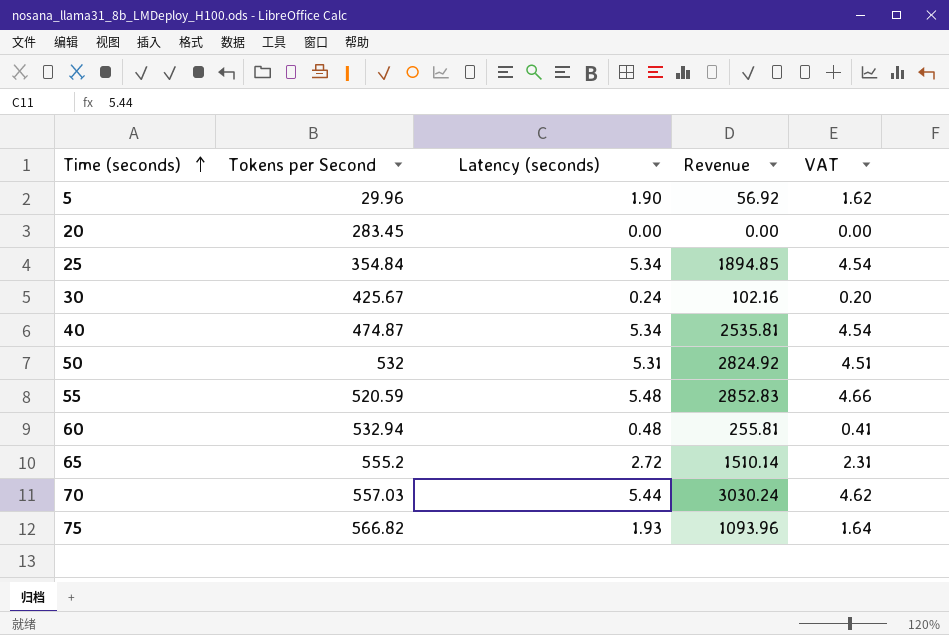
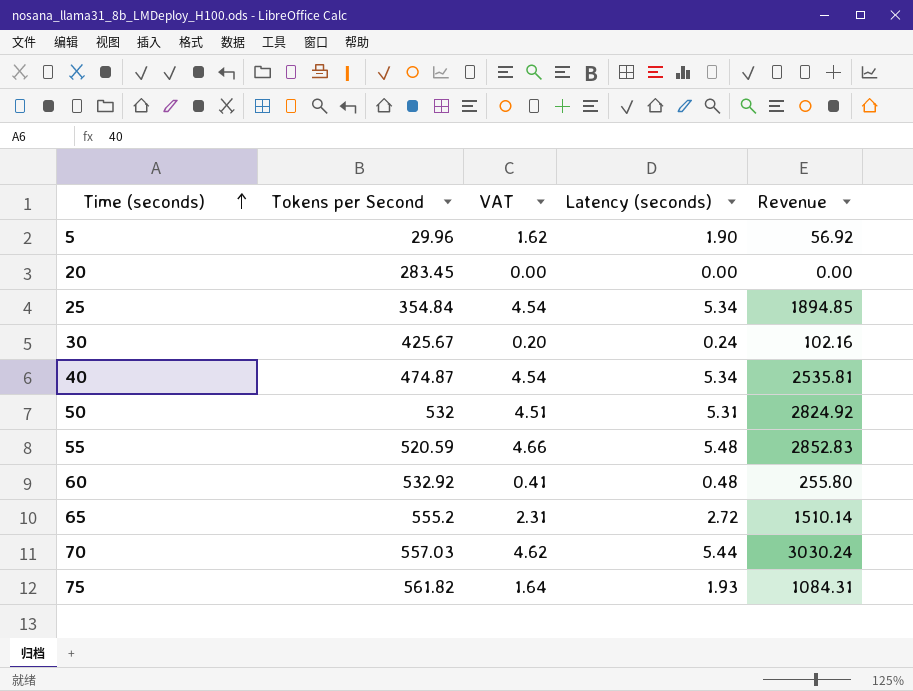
column VAT | position: 5 -> 3
60 | Tokens per Second: 532.94 -> 532.92
60 | Revenue: 255.81 -> 255.80
75 | Tokens per Second: 566.82 -> 561.82
75 | Revenue: 1093.96 -> 1084.31

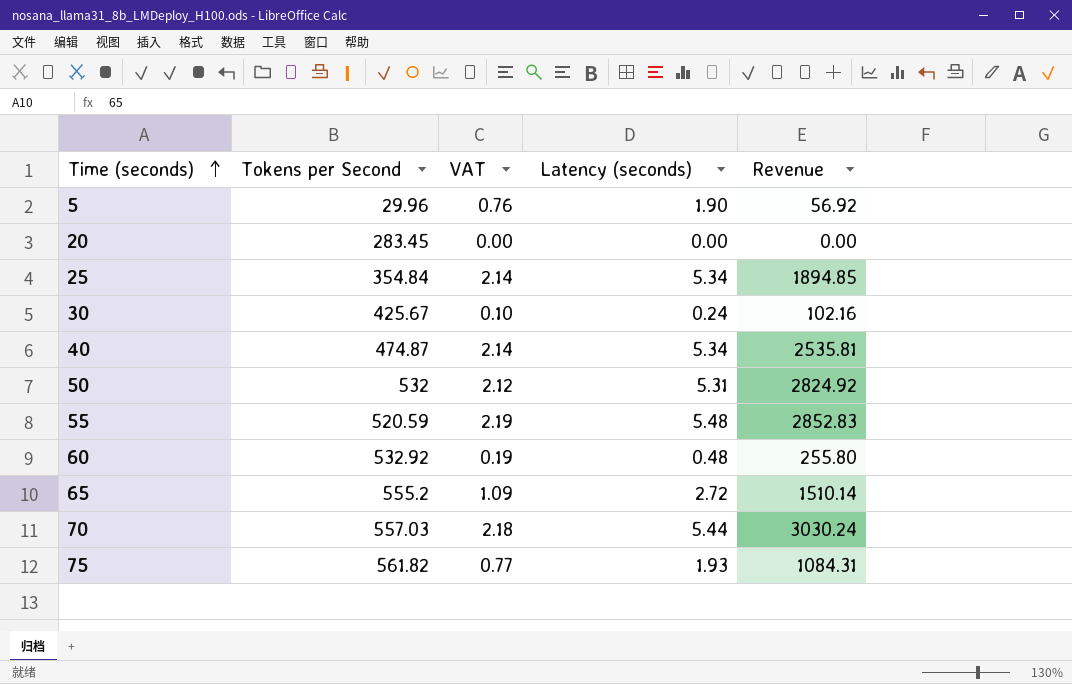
column VAT | formula: [Latency (seconds)] * 0.85 -> [Latency (seconds)] * 0.4

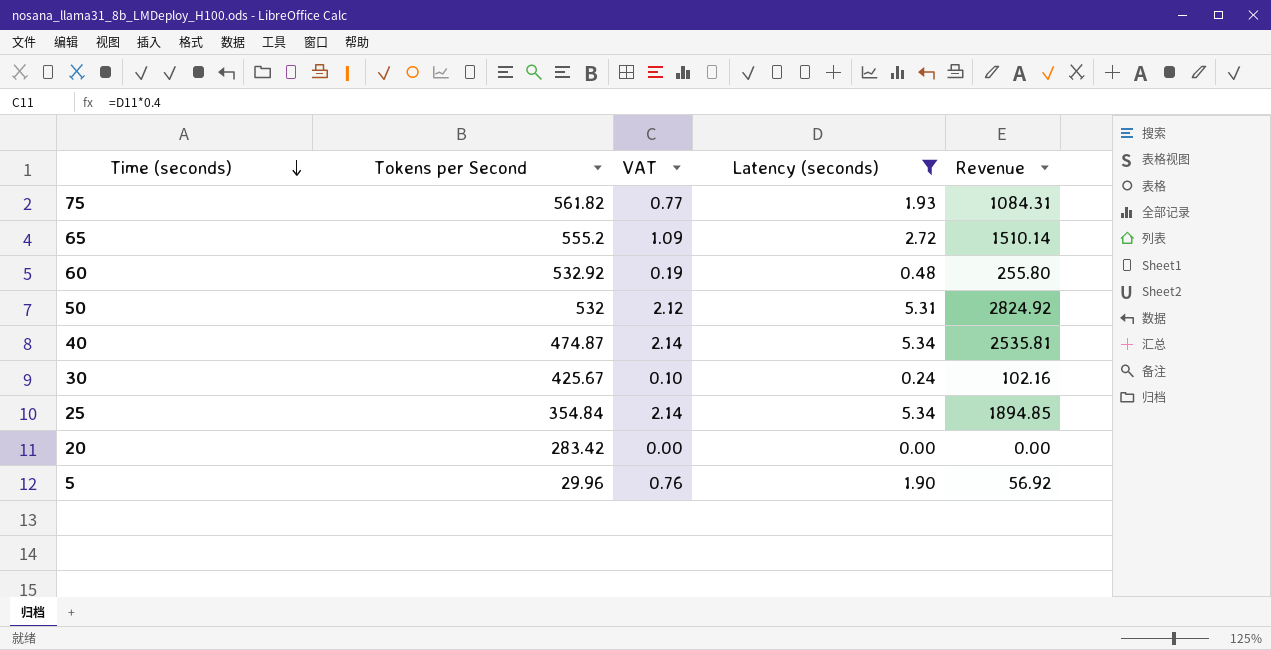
filter: none -> Latency (seconds) <= 5.34
row order: Time (seconds) ascending -> Time (seconds) descending
20 | Tokens per Second: 283.45 -> 283.42

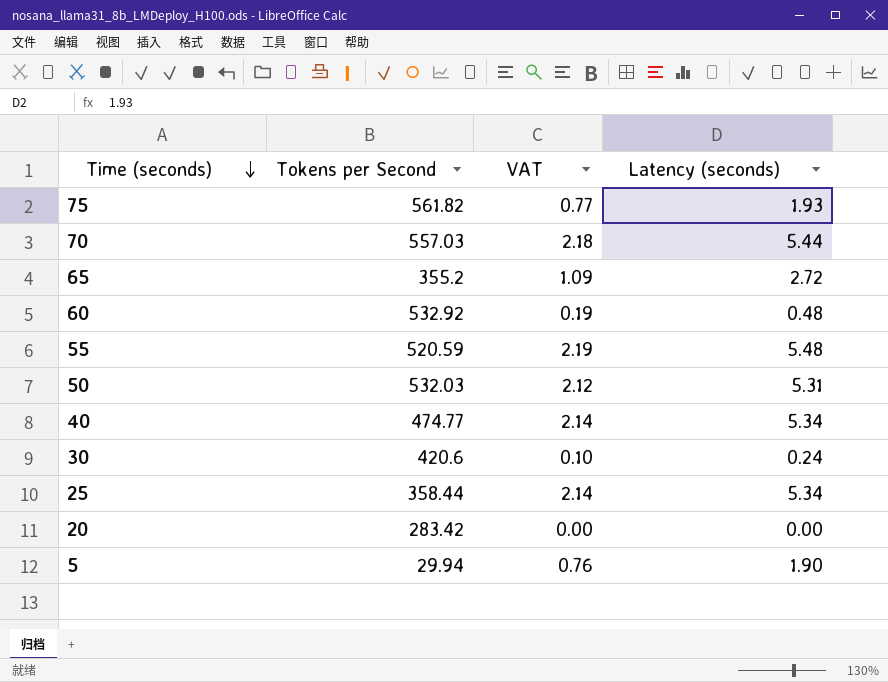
filter: Latency (seconds) <= 5.34 -> none
column Revenue | formula: [Tokens per Second] * [Latency (seconds)] -> none
65 | Tokens per Second: 555.2 -> 355.2
50 | Tokens per Second: 532 -> 532.03
40 | Tokens per Second: 474.87 -> 474.77
30 | Tokens per Second: 425.67 -> 420.6
25 | Tokens per Second: 354.84 -> 358.44
5 | Tokens per Second: 29.96 -> 29.94

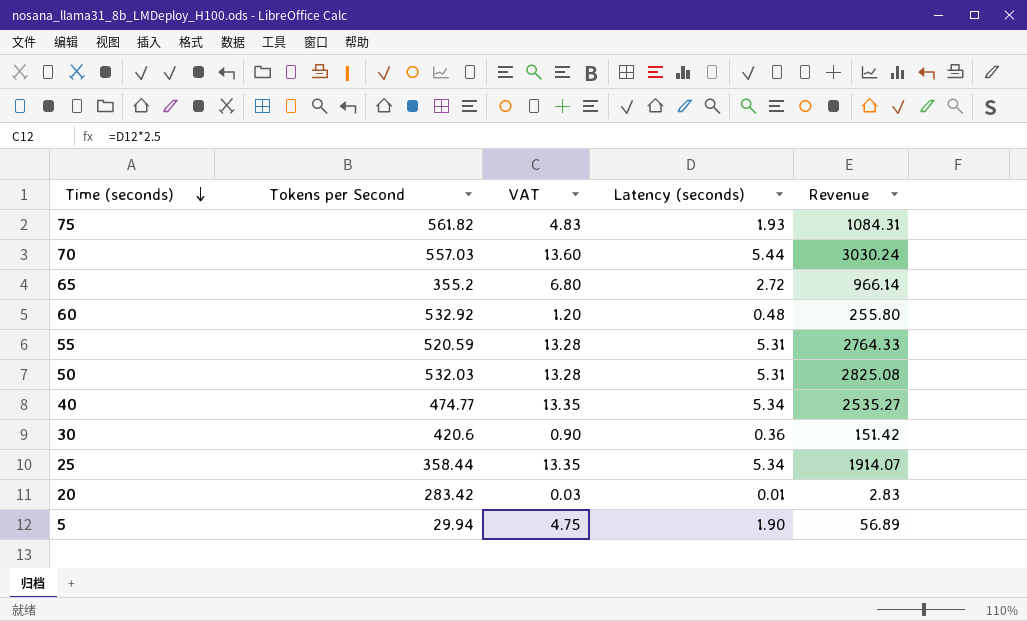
column VAT | formula: [Latency (seconds)] * 0.4 -> [Latency (seconds)] * 2.5
column Revenue | formula: none -> [Tokens per Second] * [Latency (seconds)]
55 | Latency (seconds): 5.48 -> 5.31
30 | Latency (seconds): 0.24 -> 0.36
20 | Latency (seconds): 0.00 -> 0.01

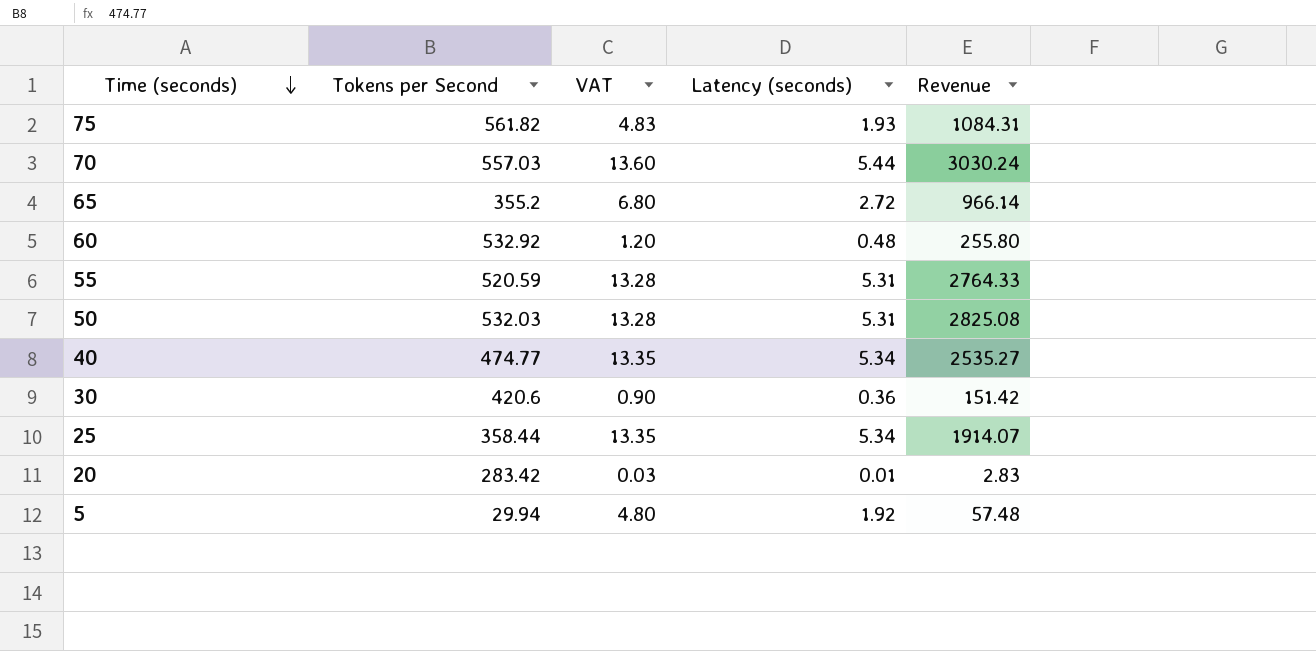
5 | VAT: 4.75 -> 4.80
5 | Latency (seconds): 1.90 -> 1.92
5 | Revenue: 56.89 -> 57.48

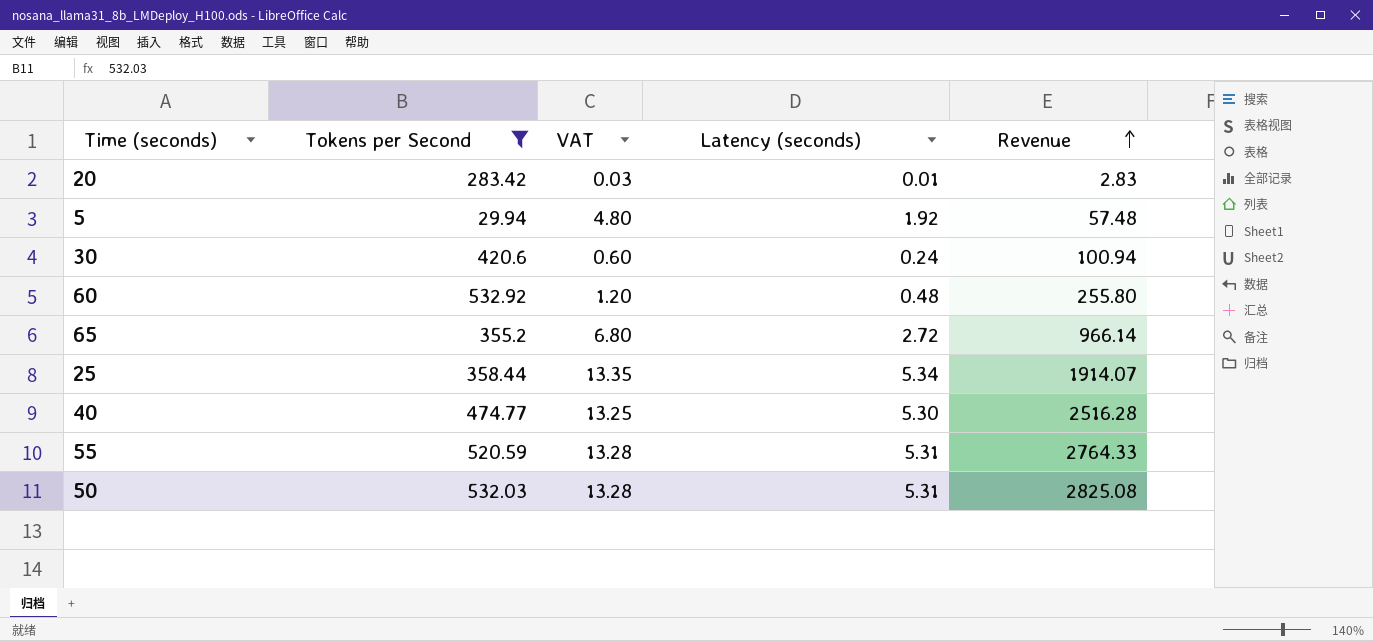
filter: none -> Tokens per Second <= 532.92
row order: Time (seconds) descending -> Revenue ascending
30 | VAT: 0.90 -> 0.60
30 | Latency (seconds): 0.36 -> 0.24
30 | Revenue: 151.42 -> 100.94
40 | VAT: 13.35 -> 13.25
40 | Latency (seconds): 5.34 -> 5.30
40 | Revenue: 2535.27 -> 2516.28

